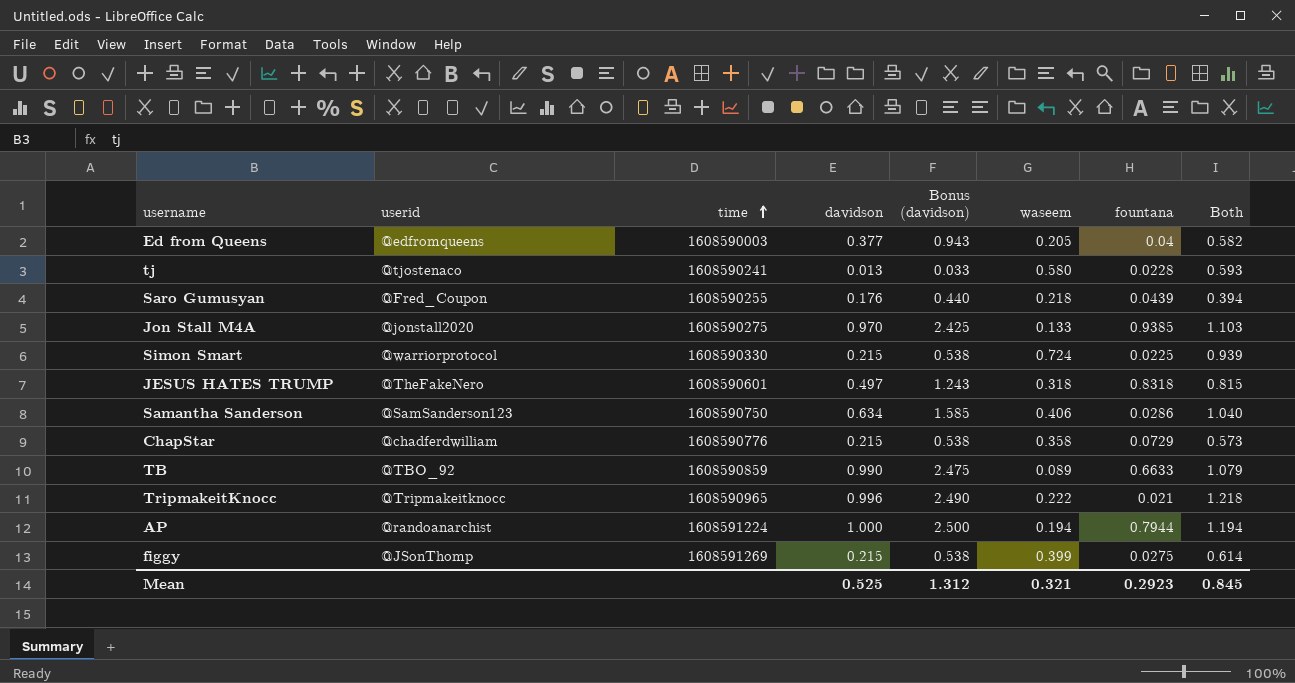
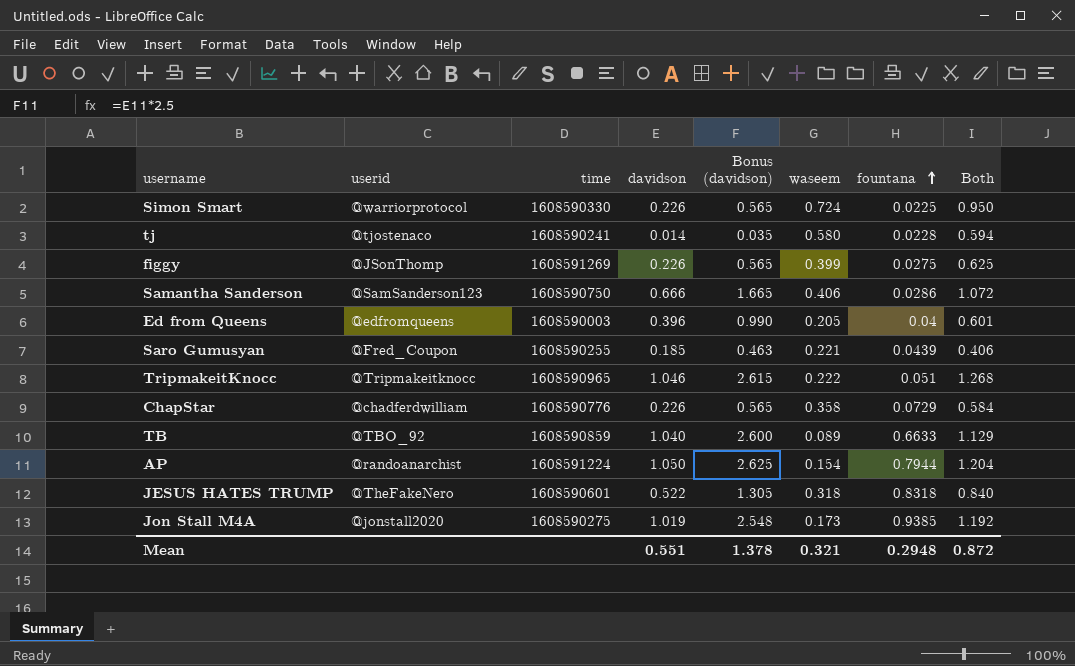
row order: time ascending -> fountana ascending
Simon Smart | davidson: 0.215 -> 0.226
Simon Smart | Bonus (davidson): 0.538 -> 0.565
Simon Smart | Both: 0.939 -> 0.950
tj | davidson: 0.013 -> 0.014
tj | Bonus (davidson): 0.033 -> 0.035
tj | Both: 0.593 -> 0.594
figgy | davidson: 0.215 -> 0.226
figgy | Bonus (davidson): 0.538 -> 0.565
figgy | Both: 0.614 -> 0.625
Samantha Sanderson | davidson: 0.634 -> 0.666
Samantha Sanderson | Bonus (davidson): 1.585 -> 1.665
Samantha Sanderson | Both: 1.040 -> 1.072
Ed from Queens | davidson: 0.377 -> 0.396
Ed from Queens | Bonus (davidson): 0.943 -> 0.990
Ed from Queens | Both: 0.582 -> 0.601
Saro Gumusyan | davidson: 0.176 -> 0.185
Saro Gumusyan | Bonus (davidson): 0.440 -> 0.463
Saro Gumusyan | waseem: 0.218 -> 0.221
Saro Gumusyan | Both: 0.394 -> 0.406
TripmakeitKnocc | davidson: 0.996 -> 1.046
TripmakeitKnocc | Bonus (davidson): 2.490 -> 2.615
TripmakeitKnocc | fountana: 0.021 -> 0.051
TripmakeitKnocc | Both: 1.218 -> 1.268
ChapStar | davidson: 0.215 -> 0.226
ChapStar | Bonus (davidson): 0.538 -> 0.565
ChapStar | Both: 0.573 -> 0.584
TB | davidson: 0.990 -> 1.040
TB | Bonus (davidson): 2.475 -> 2.600
TB | Both: 1.079 -> 1.129
AP | davidson: 1.000 -> 1.050
AP | Bonus (davidson): 2.500 -> 2.625
AP | waseem: 0.194 -> 0.154
AP | Both: 1.194 -> 1.204
JESUS HATES TRUMP | davidson: 0.497 -> 0.522
JESUS HATES TRUMP | Bonus (davidson): 1.243 -> 1.305
JESUS HATES TRUMP | Both: 0.815 -> 0.840
Jon Stall M4A | davidson: 0.970 -> 1.019
Jon Stall M4A | Bonus (davidson): 2.425 -> 2.548
Jon Stall M4A | waseem: 0.133 -> 0.173
Jon Stall M4A | Both: 1.103 -> 1.192
Mean | davidson: 0.525 -> 0.551
Mean | Bonus (davidson): 1.312 -> 1.378
Mean | fountana: 0.2923 -> 0.2948
Mean | Both: 0.845 -> 0.872

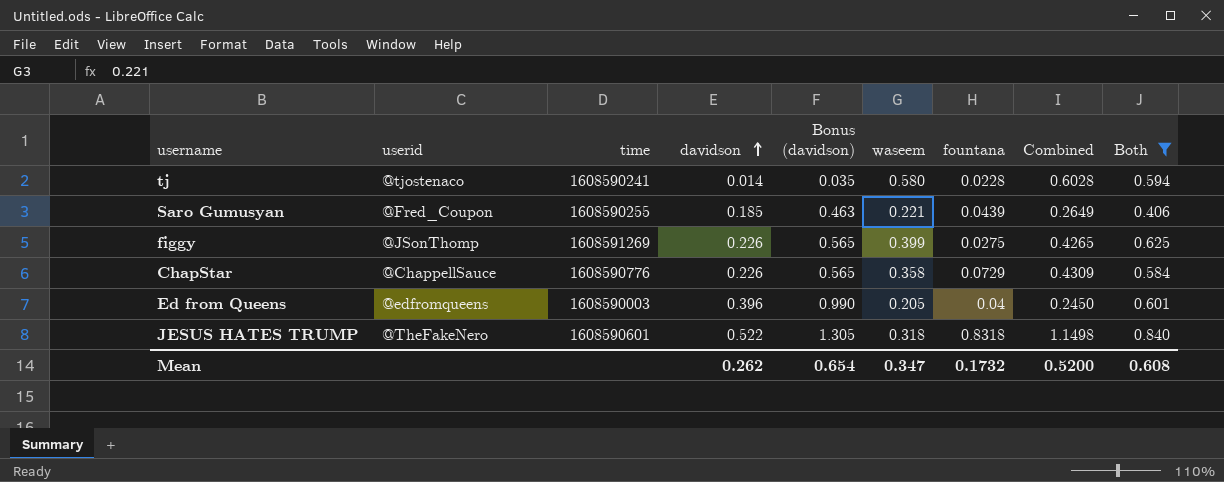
filter: none -> Both <= 0.840
row order: fountana ascending -> davidson ascending
column Combined | formula: none -> [waseem] + [fountana]
ChapStar | userid: @chadferdwilliam -> @ChappellSauce
Mean | davidson: 0.551 -> 0.262
Mean | Bonus (davidson): 1.378 -> 0.654
Mean | waseem: 0.321 -> 0.347
Mean | fountana: 0.2948 -> 0.1732
Mean | Both: 0.872 -> 0.608

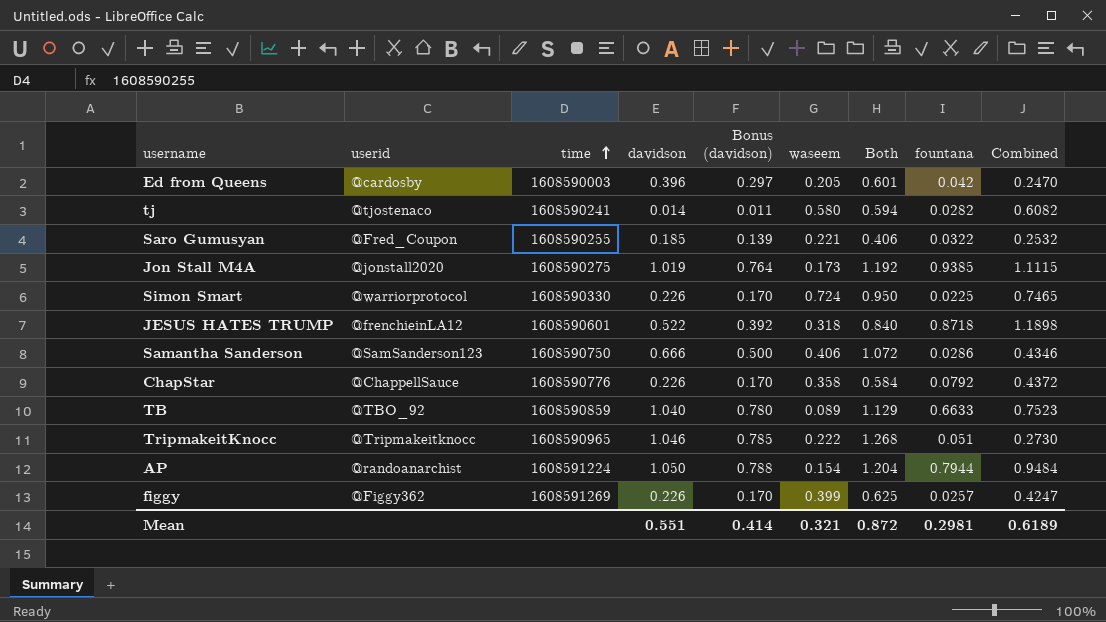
filter: Both <= 0.840 -> none
row order: davidson ascending -> time ascending
column Bonus (davidson) | formula: [davidson] * 2.5 -> [davidson] * 0.75
column Both | position: 9 -> 7
Ed from Queens | userid: @edfromqueens -> @cardosby
Ed from Queens | fountana: 0.04 -> 0.042
Ed from Queens | Combined: 0.2450 -> 0.2470
tj | fountana: 0.0228 -> 0.0282
tj | Combined: 0.6028 -> 0.6082
Saro Gumusyan | fountana: 0.0439 -> 0.0322
Saro Gumusyan | Combined: 0.2649 -> 0.2532
JESUS HATES TRUMP | userid: @TheFakeNero -> @frenchieinLA12
JESUS HATES TRUMP | fountana: 0.8318 -> 0.8718
JESUS HATES TRUMP | Combined: 1.1498 -> 1.1898
ChapStar | fountana: 0.0729 -> 0.0792
ChapStar | Combined: 0.4309 -> 0.4372
figgy | userid: @JSonThomp -> @Figgy362
figgy | fountana: 0.0275 -> 0.0257
figgy | Combined: 0.4265 -> 0.4247
Mean | davidson: 0.262 -> 0.551
Mean | Bonus (davidson): 0.654 -> 0.414
Mean | waseem: 0.347 -> 0.321
Mean | Both: 0.608 -> 0.872
Mean | fountana: 0.1732 -> 0.2981
Mean | Combined: 0.5200 -> 0.6189

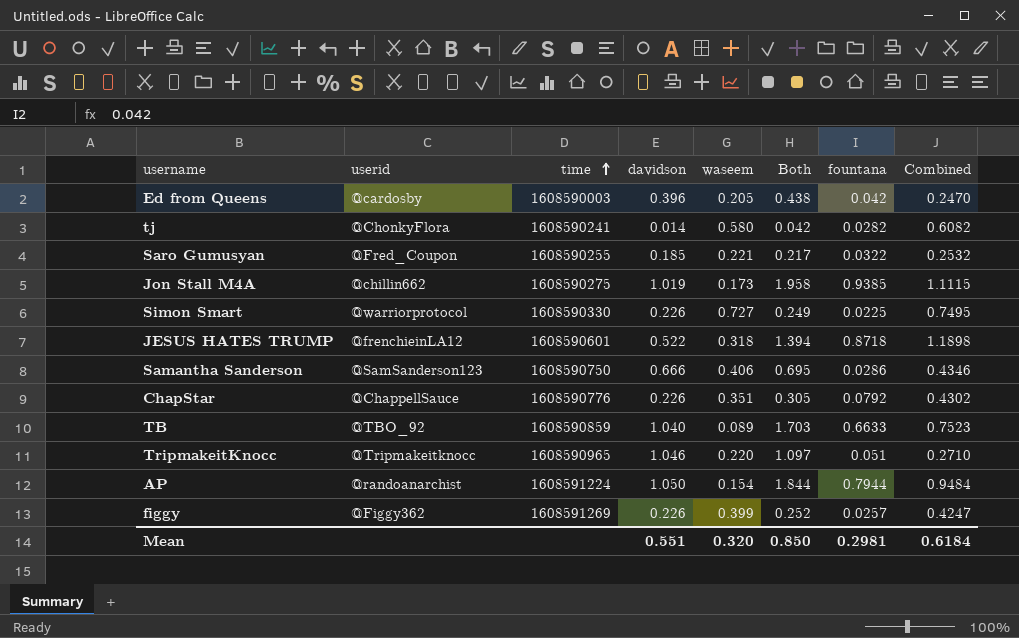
column Bonus (davidson) | formula: [davidson] * 0.75 -> none
column Both | formula: [davidson] + [waseem] -> [davidson] + [fountana]
tj | userid: @tjostenaco -> @ChonkyFlora
Jon Stall M4A | userid: @jonstall2020 -> @chillin662
Simon Smart | waseem: 0.724 -> 0.727
Simon Smart | Combined: 0.7465 -> 0.7495
ChapStar | waseem: 0.358 -> 0.351
ChapStar | Combined: 0.4372 -> 0.4302
TripmakeitKnocc | waseem: 0.222 -> 0.220
TripmakeitKnocc | Combined: 0.2730 -> 0.2710
Mean | waseem: 0.321 -> 0.320
Mean | Both: 0.872 -> 0.850
Mean | Combined: 0.6189 -> 0.6184

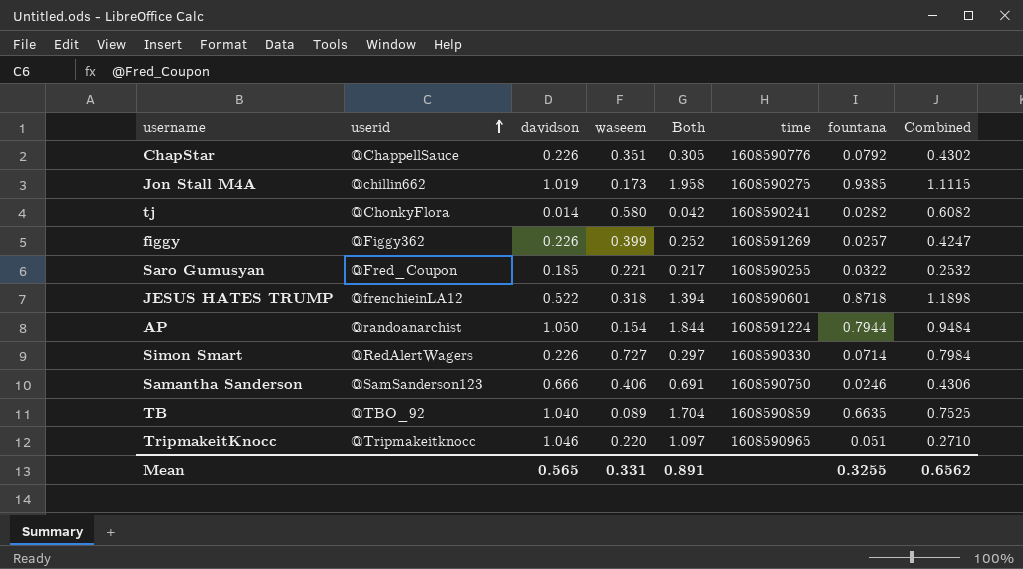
row order: time ascending -> userid ascending
column time | position: 3 -> 6
row Ed from Queens: @cardosby | 1608590003 | 0.396 | 0.205 | 0.438 | 0.042 | 0.2470 -> none
Simon Smart | userid: @warriorprotocol -> @RedAlertWagers
Simon Smart | Both: 0.249 -> 0.297
Simon Smart | fountana: 0.0225 -> 0.0714
Simon Smart | Combined: 0.7495 -> 0.7984
Samantha Sanderson | Both: 0.695 -> 0.691
Samantha Sanderson | fountana: 0.0286 -> 0.0246
Samantha Sanderson | Combined: 0.4346 -> 0.4306
TB | Both: 1.703 -> 1.704
TB | fountana: 0.6633 -> 0.6635
TB | Combined: 0.7523 -> 0.7525
Mean | davidson: 0.551 -> 0.565
Mean | waseem: 0.320 -> 0.331
Mean | Both: 0.850 -> 0.891
Mean | fountana: 0.2981 -> 0.3255
Mean | Combined: 0.6184 -> 0.6562

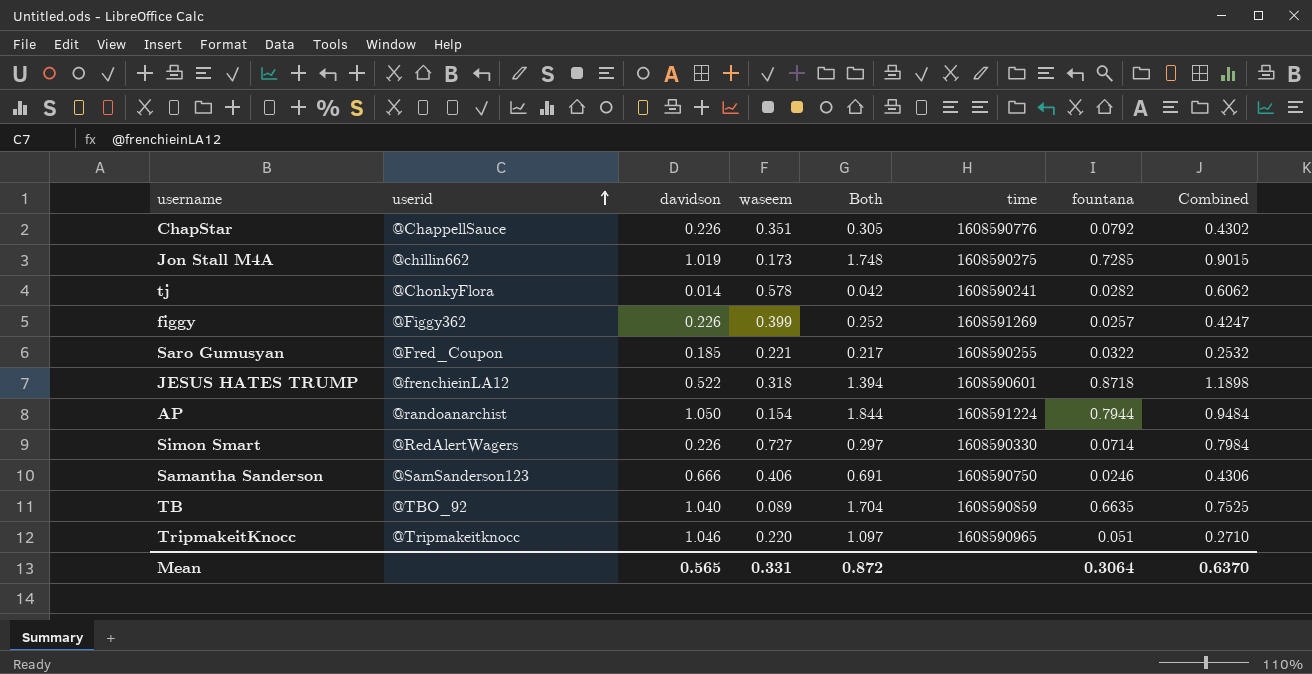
Jon Stall M4A | Both: 1.958 -> 1.748
Jon Stall M4A | fountana: 0.9385 -> 0.7285
Jon Stall M4A | Combined: 1.1115 -> 0.9015
tj | waseem: 0.580 -> 0.578
tj | Combined: 0.6082 -> 0.6062
Mean | Both: 0.891 -> 0.872
Mean | fountana: 0.3255 -> 0.3064
Mean | Combined: 0.6562 -> 0.6370

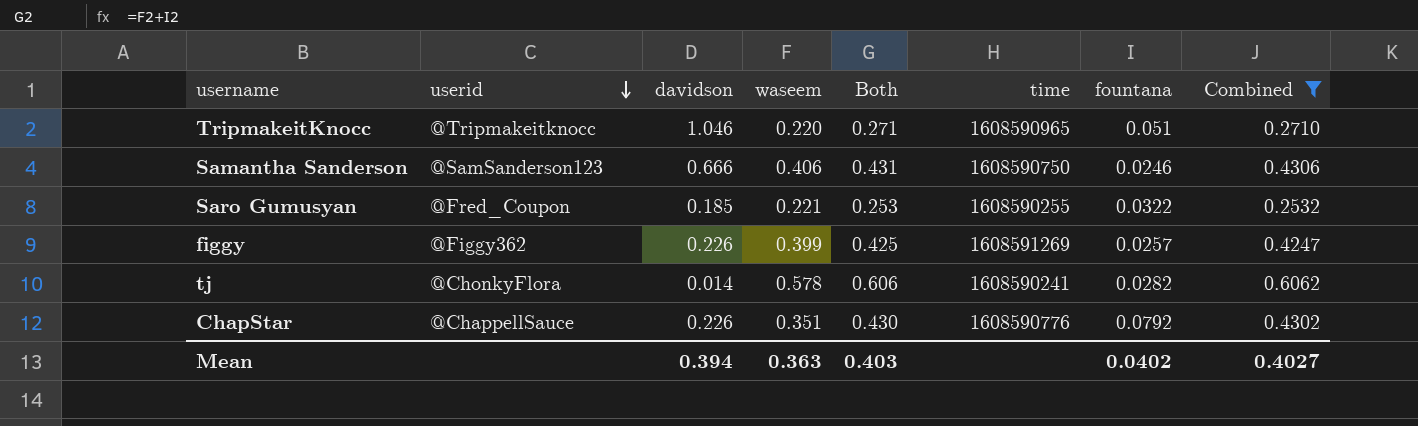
filter: none -> Combined <= 0.6062
row order: userid ascending -> userid descending
column Both | formula: [davidson] + [fountana] -> [waseem] + [fountana]
Mean | davidson: 0.565 -> 0.394
Mean | waseem: 0.331 -> 0.363
Mean | Both: 0.872 -> 0.403
Mean | fountana: 0.3064 -> 0.0402
Mean | Combined: 0.6370 -> 0.4027

